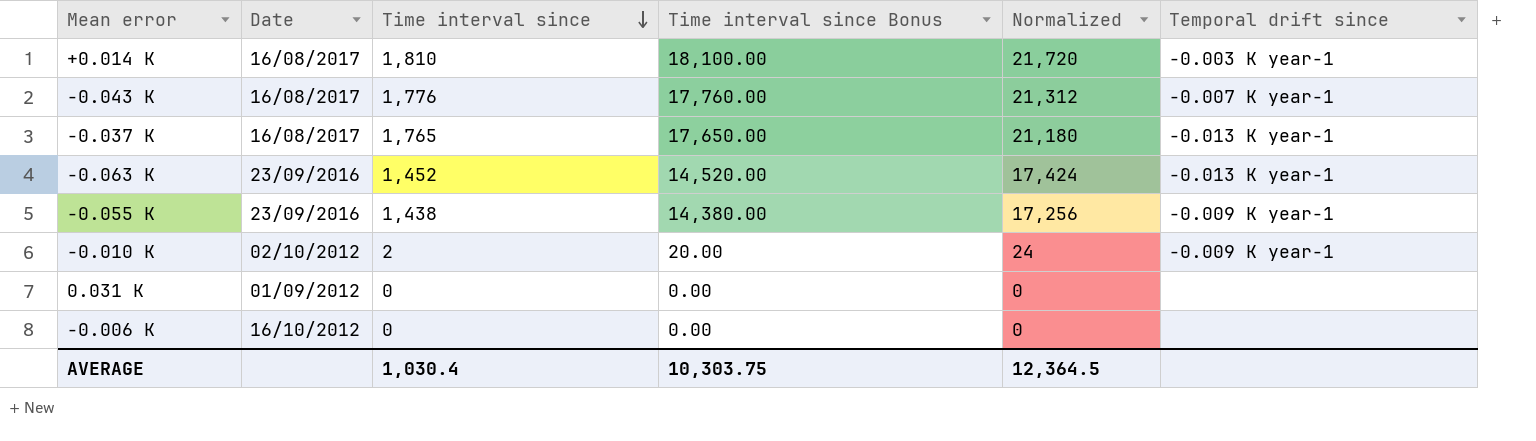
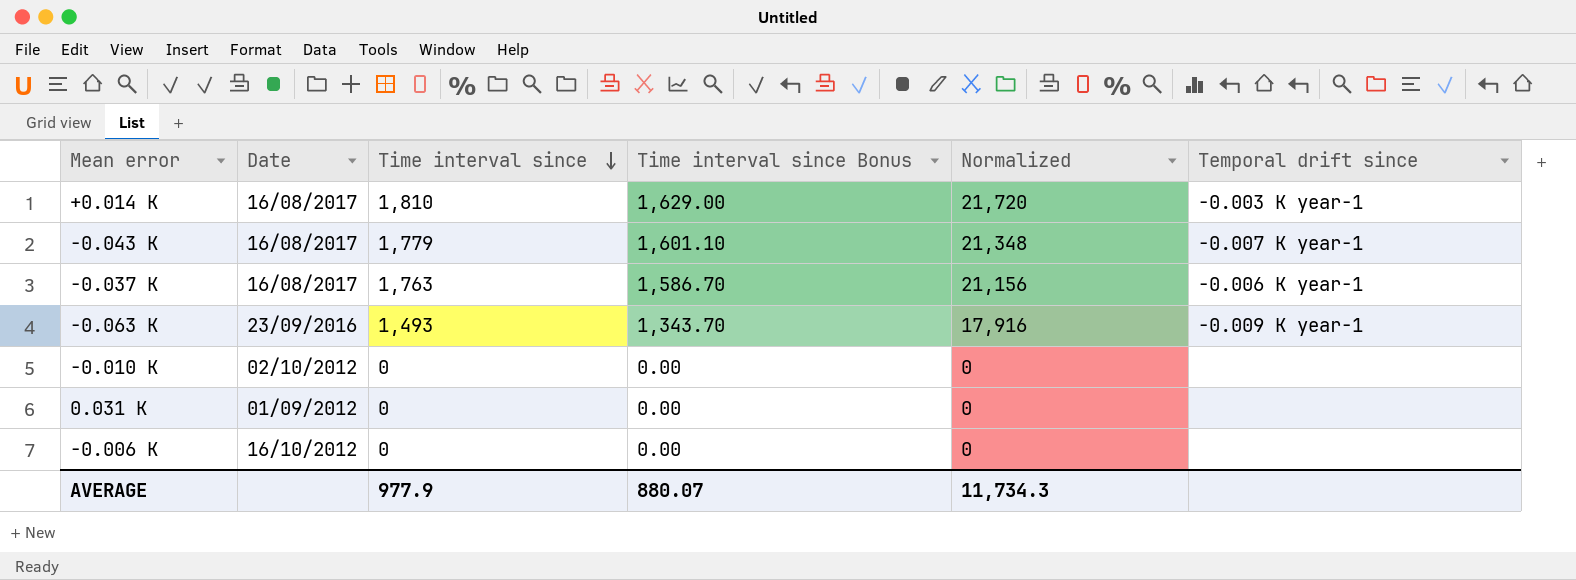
column Time interval since Bonus | formula: [Time interval since] * 10 -> [Time interval since] * 0.9
row −0.055 K: 23/09/2016 | 1,438 | 14,380.00 | 17,256 | −0.009 K year−1 -> none
−0.043 K | Time interval since: 1,776 -> 1,779
−0.043 K | Normalized: 21,312 -> 21,348
−0.037 K | Time interval since: 1,765 -> 1,763
−0.037 K | Normalized: 21,180 -> 21,156
−0.037 K | Temporal drift since: −0.013 K year−1 -> −0.006 K year−1
−0.063 K | Time interval since: 1,452 -> 1,493
−0.063 K | Normalized: 17,424 -> 17,916
−0.063 K | Temporal drift since: −0.013 K year−1 -> −0.009 K year−1
−0.010 K | Time interval since: 2 -> 0
−0.010 K | Normalized: 24 -> 0
−0.010 K | Temporal drift since: −0.009 K year−1 -> none
AVERAGE | Time interval since: 1,030.4 -> 977.9
AVERAGE | Time interval since Bonus: 10,303.75 -> 880.07
AVERAGE | Normalized: 12,364.5 -> 11,734.3

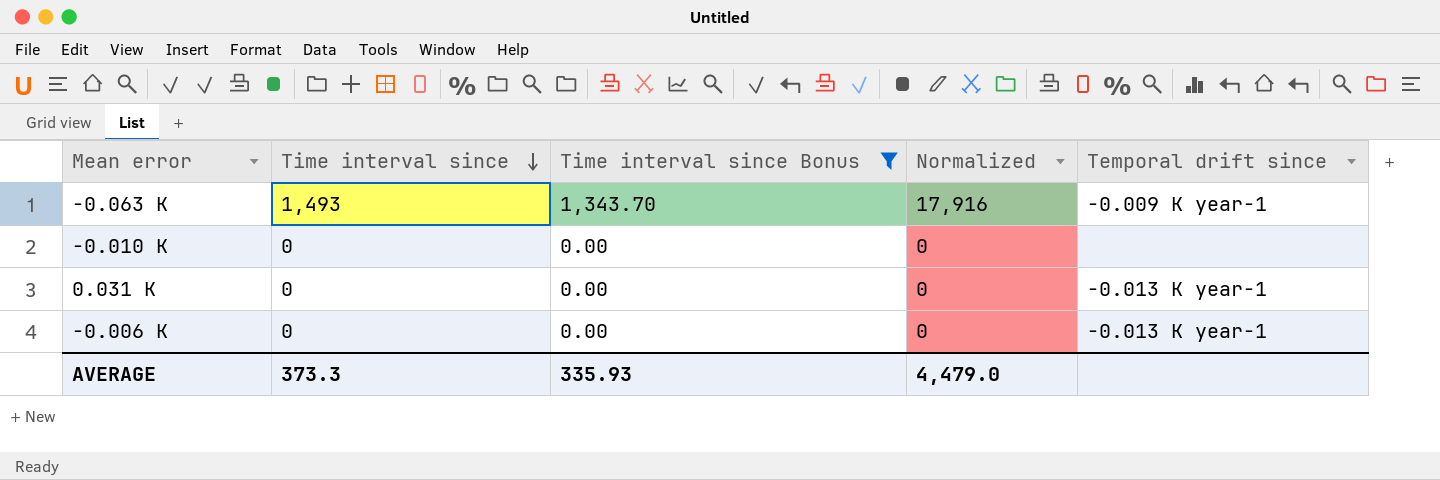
filter: none -> Time interval since Bonus <= 1,343.70
column Date | position: 2 -> none
0.031 K | Temporal drift since: none -> −0.013 K year−1
−0.006 K | Temporal drift since: none -> −0.013 K year−1
AVERAGE | Time interval since: 977.9 -> 373.3
AVERAGE | Time interval since Bonus: 880.07 -> 335.93
AVERAGE | Normalized: 11,734.3 -> 4,479.0

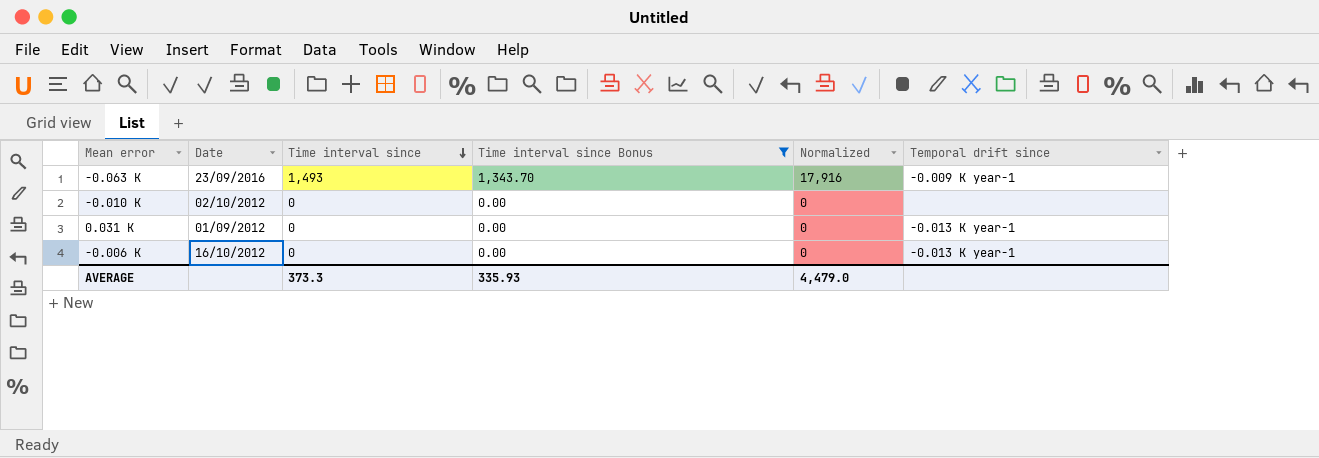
column Date | position: none -> 2

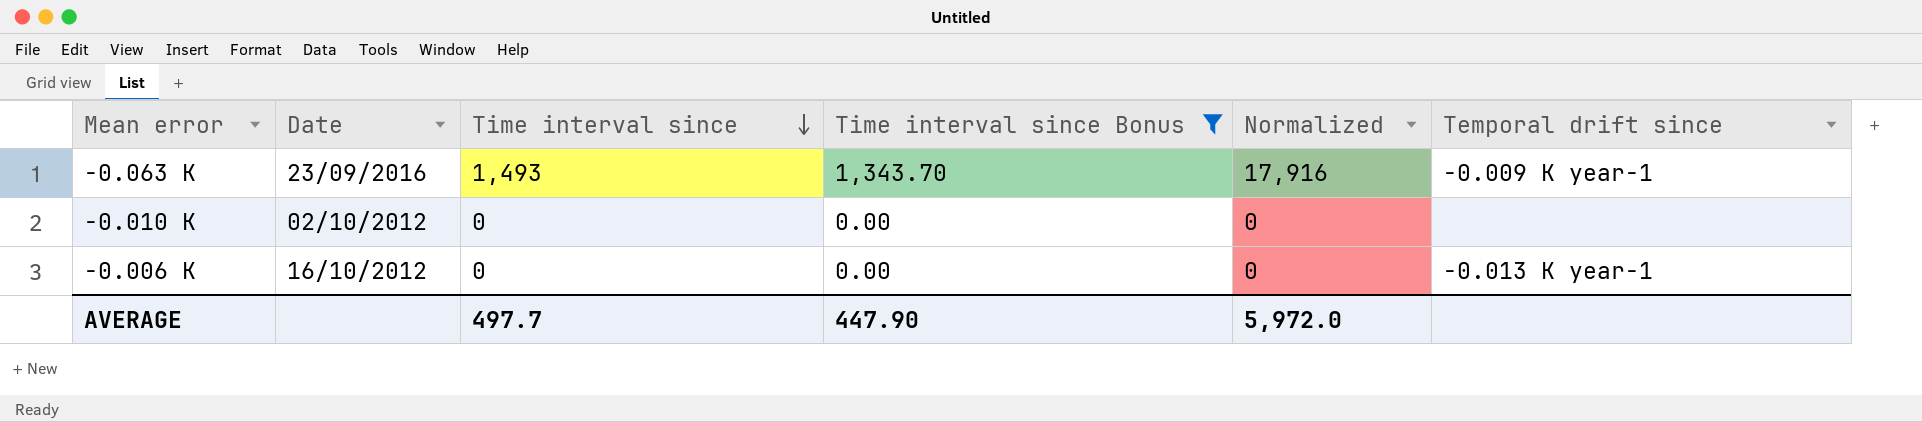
row 0.031 K: 01/09/2012 | 0 | 0.00 | 0 | −0.013 K year−1 -> none
AVERAGE | Time interval since: 373.3 -> 497.7
AVERAGE | Time interval since Bonus: 335.93 -> 447.90
AVERAGE | Normalized: 4,479.0 -> 5,972.0

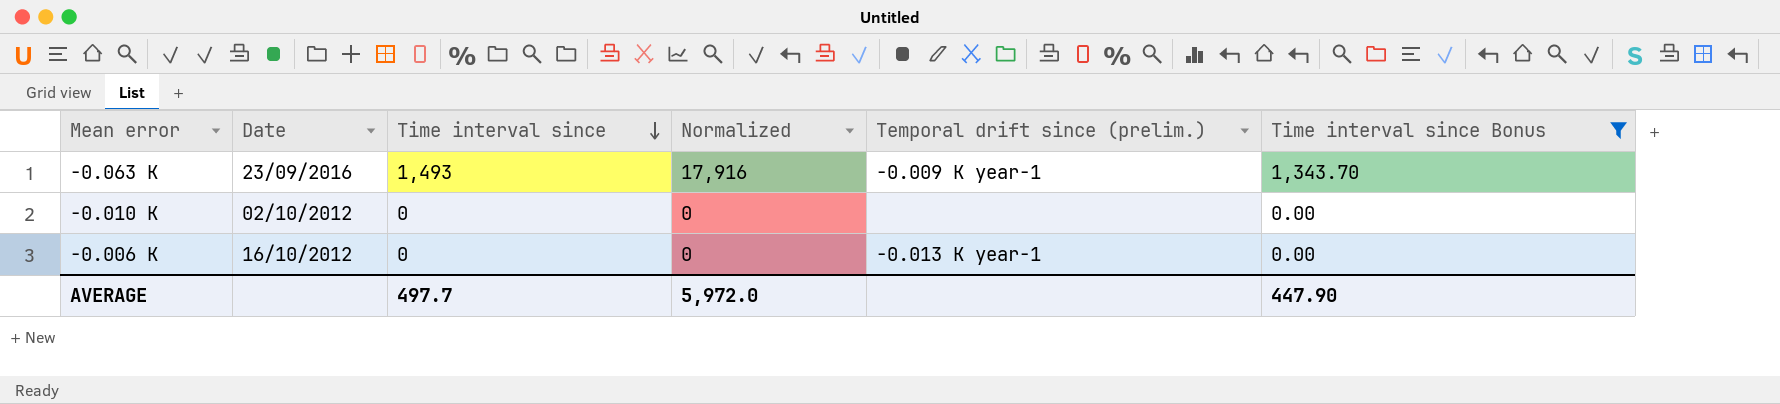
column name: Temporal drift since -> Temporal drift since (prelim.)
column Time interval since Bonus | position: 4 -> 6

